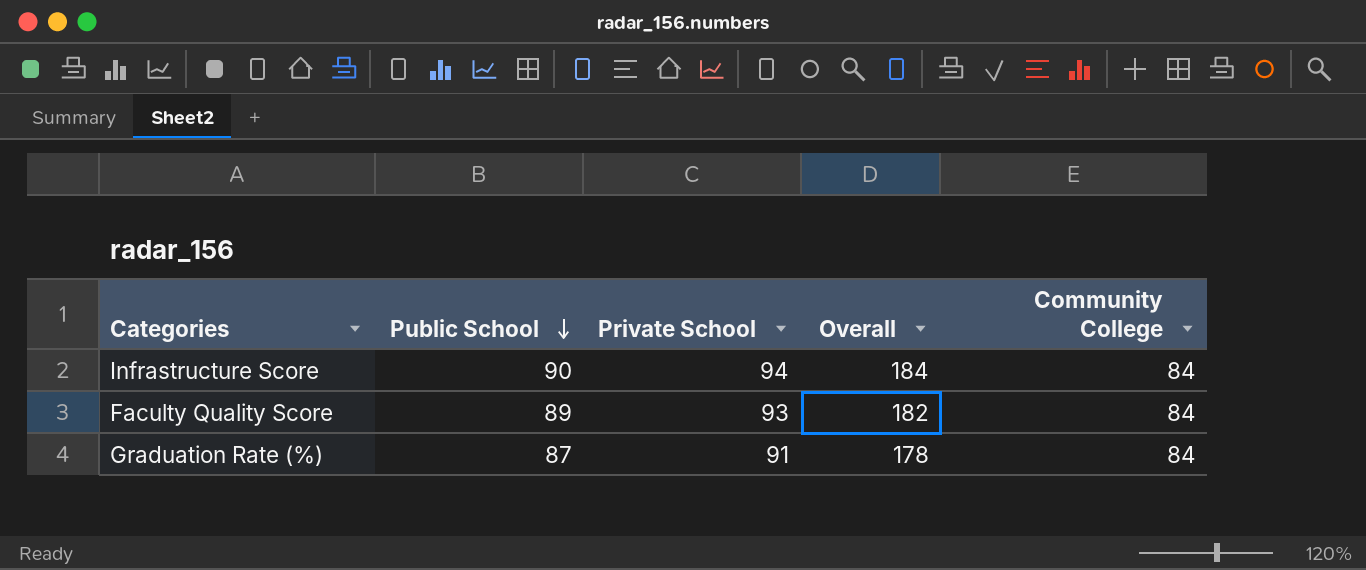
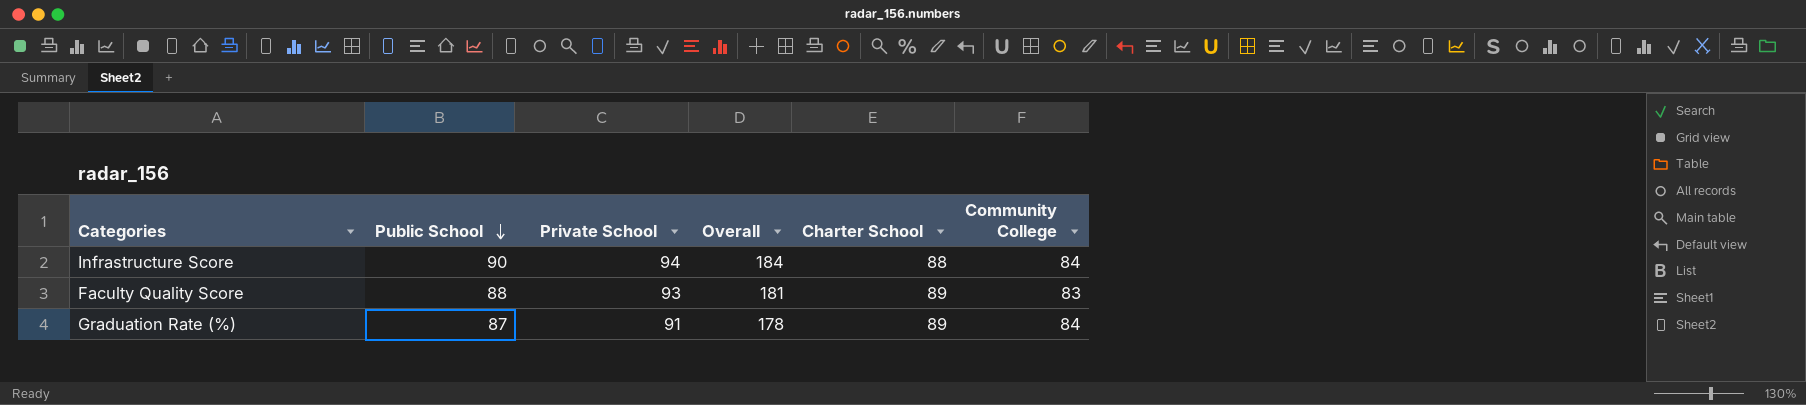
column Charter School | position: none -> 5
Faculty Quality Score | Public School: 89 -> 88
Faculty Quality Score | Overall: 182 -> 181
Faculty Quality Score | Community College: 84 -> 83

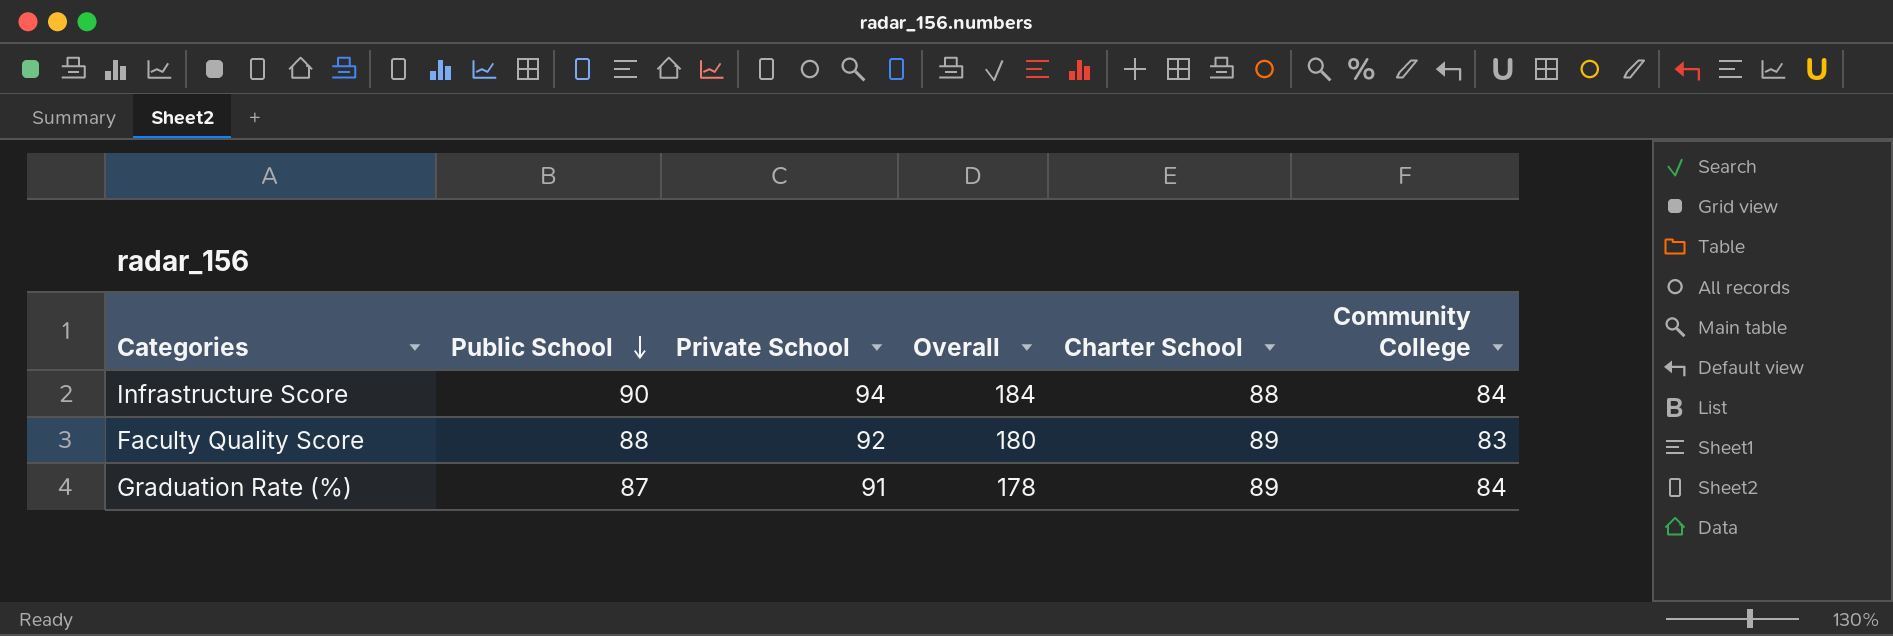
Faculty Quality Score | Private School: 93 -> 92
Faculty Quality Score | Overall: 181 -> 180

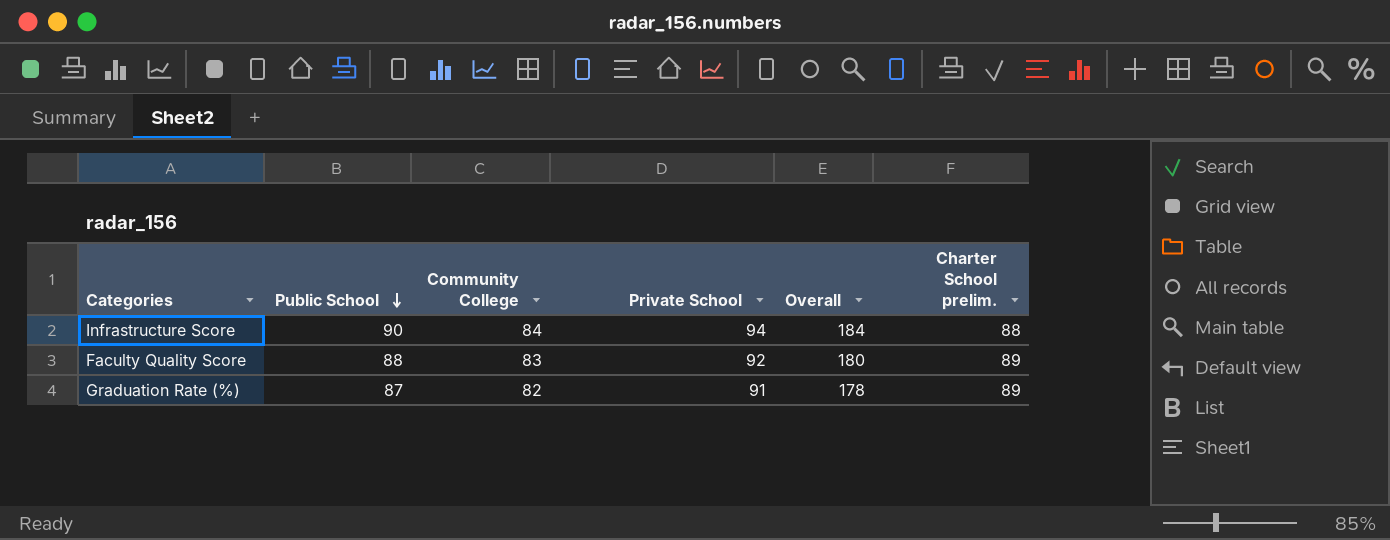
column Community College | position: 6 -> 3
column name: Charter School -> Charter School prelim.
Graduation Rate (%) | Community College: 84 -> 82

